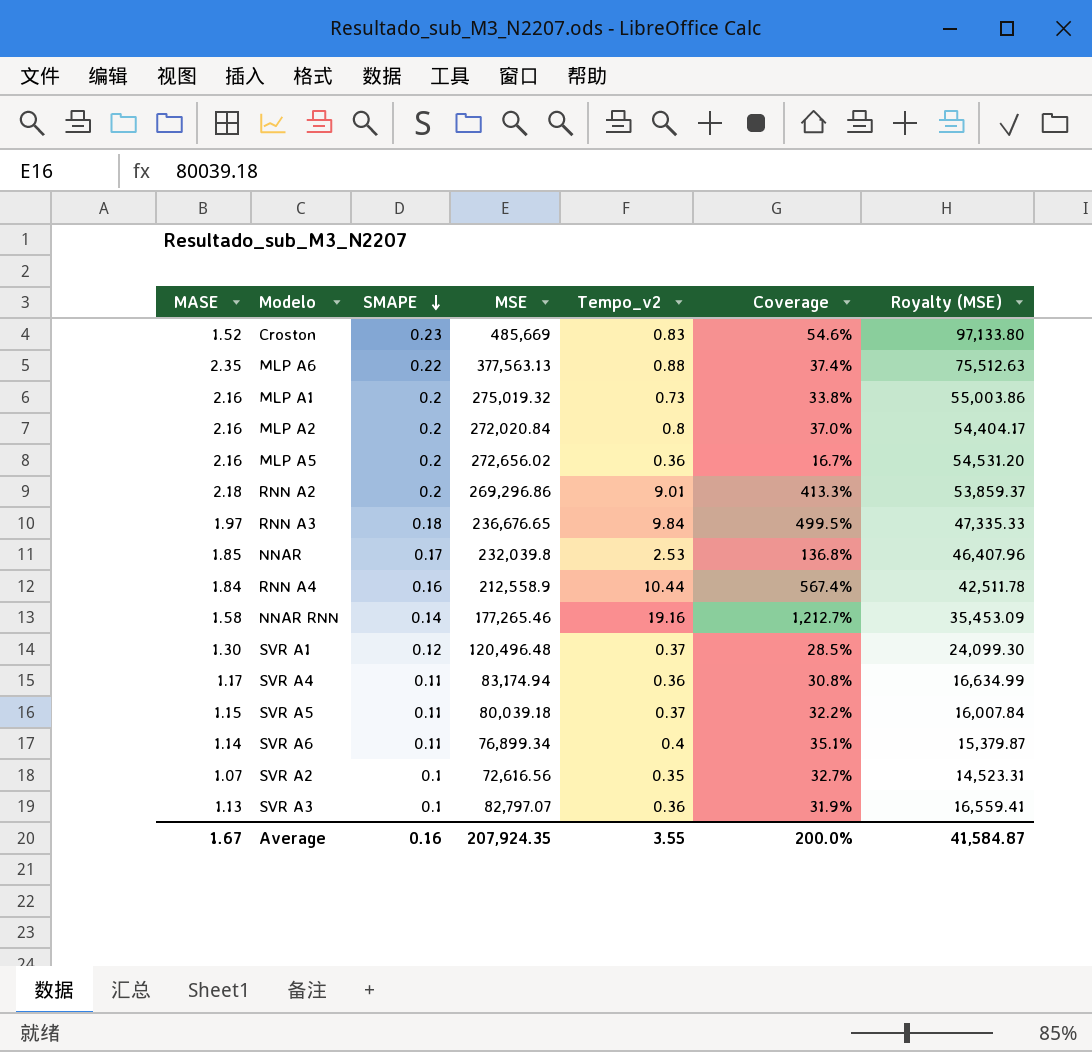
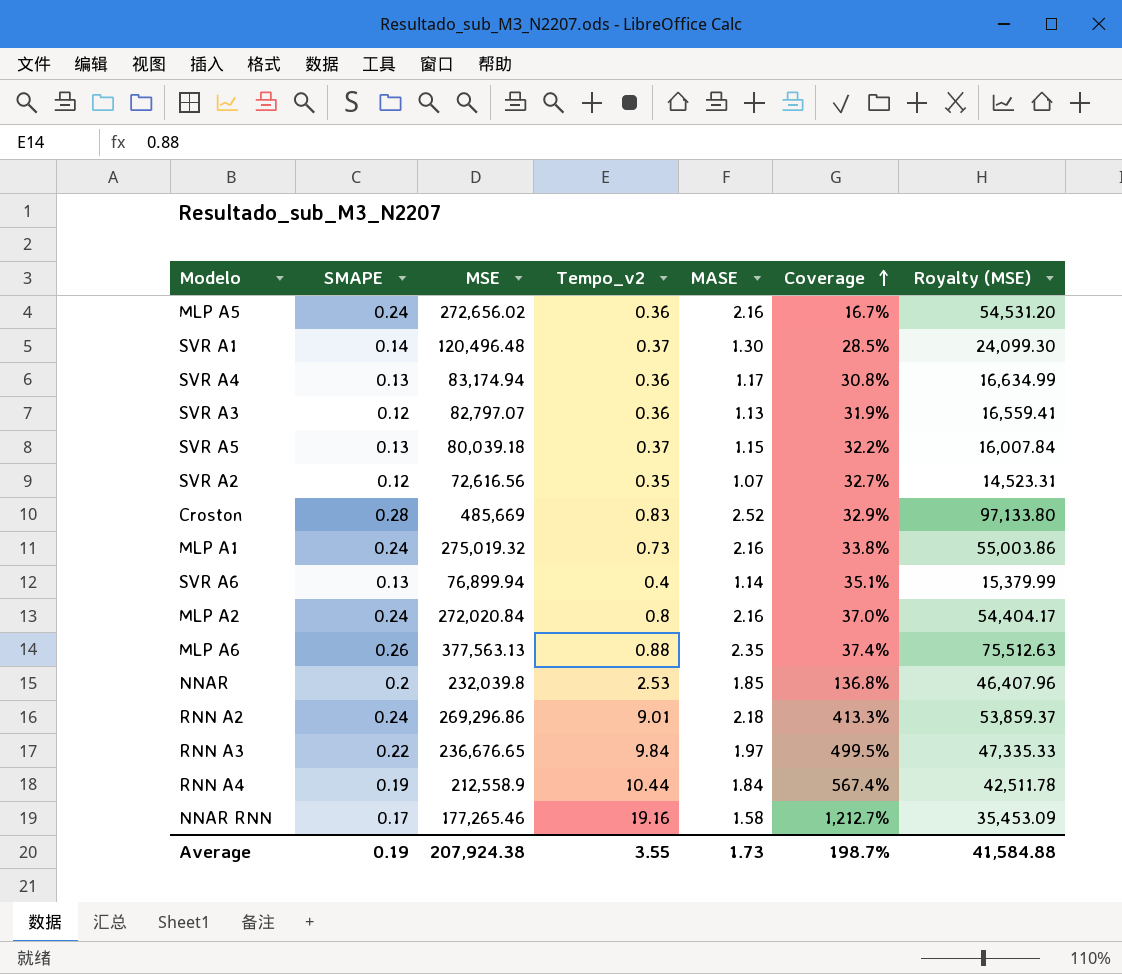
row order: SMAPE descending -> Coverage ascending
column MASE | position: 1 -> 5
MLP A5 | SMAPE: 0.2 -> 0.24
SVR A1 | SMAPE: 0.12 -> 0.14
SVR A4 | SMAPE: 0.11 -> 0.13
SVR A3 | SMAPE: 0.1 -> 0.12
SVR A5 | SMAPE: 0.11 -> 0.13
SVR A2 | SMAPE: 0.1 -> 0.12
Croston | SMAPE: 0.23 -> 0.28
Croston | MASE: 1.52 -> 2.52
Croston | Coverage: 54.6% -> 32.9%
MLP A1 | SMAPE: 0.2 -> 0.24
SVR A6 | SMAPE: 0.11 -> 0.13
SVR A6 | MSE: 76,899.34 -> 76,899.94
SVR A6 | Royalty (MSE): 15,379.87 -> 15,379.99
MLP A2 | SMAPE: 0.2 -> 0.24
MLP A6 | SMAPE: 0.22 -> 0.26
NNAR | SMAPE: 0.17 -> 0.2
RNN A2 | SMAPE: 0.2 -> 0.24
RNN A3 | SMAPE: 0.18 -> 0.22
RNN A4 | SMAPE: 0.16 -> 0.19
NNAR RNN | SMAPE: 0.14 -> 0.17
Average | SMAPE: 0.16 -> 0.19
Average | MSE: 207,924.35 -> 207,924.38
Average | MASE: 1.67 -> 1.73
Average | Coverage: 200.0% -> 198.7%
Average | Royalty (MSE): 41,584.87 -> 41,584.88

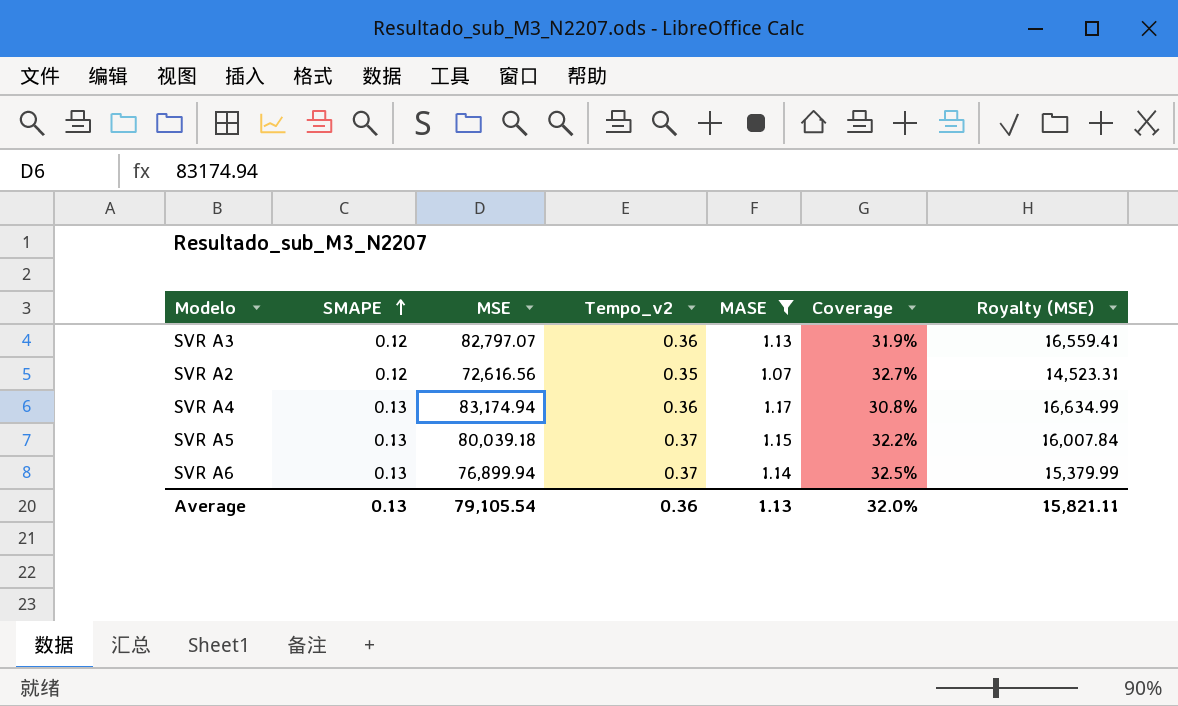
filter: none -> MASE <= 1.17
row order: Coverage ascending -> SMAPE ascending
SVR A6 | Tempo_v2: 0.4 -> 0.37
SVR A6 | Coverage: 35.1% -> 32.5%
Average | SMAPE: 0.19 -> 0.13
Average | MSE: 207,924.38 -> 79,105.54
Average | Tempo_v2: 3.55 -> 0.36
Average | MASE: 1.73 -> 1.13
Average | Coverage: 198.7% -> 32.0%
Average | Royalty (MSE): 41,584.88 -> 15,821.11

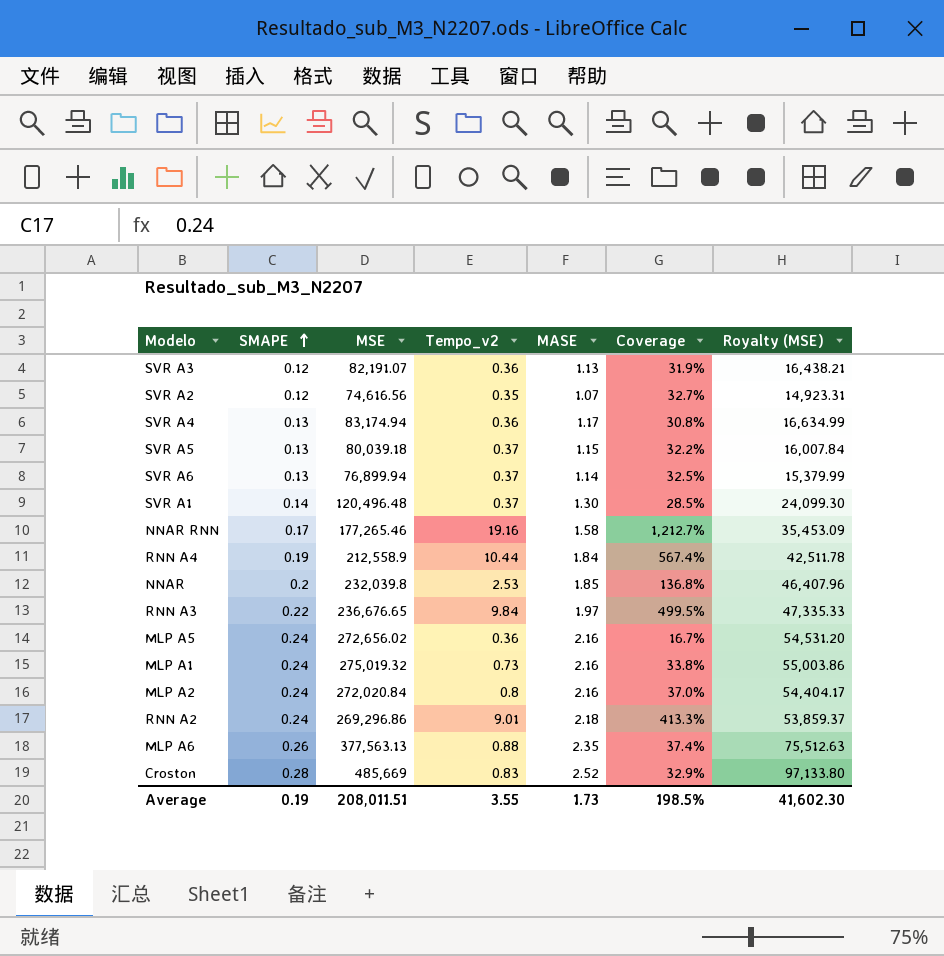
filter: MASE <= 1.17 -> none
SVR A3 | MSE: 82,797.07 -> 82,191.07
SVR A3 | Royalty (MSE): 16,559.41 -> 16,438.21
SVR A2 | MSE: 72,616.56 -> 74,616.56
SVR A2 | Royalty (MSE): 14,523.31 -> 14,923.31
Average | SMAPE: 0.13 -> 0.19
Average | MSE: 79,105.54 -> 208,011.51
Average | Tempo_v2: 0.36 -> 3.55
Average | MASE: 1.13 -> 1.73
Average | Coverage: 32.0% -> 198.5%
Average | Royalty (MSE): 15,821.11 -> 41,602.30

